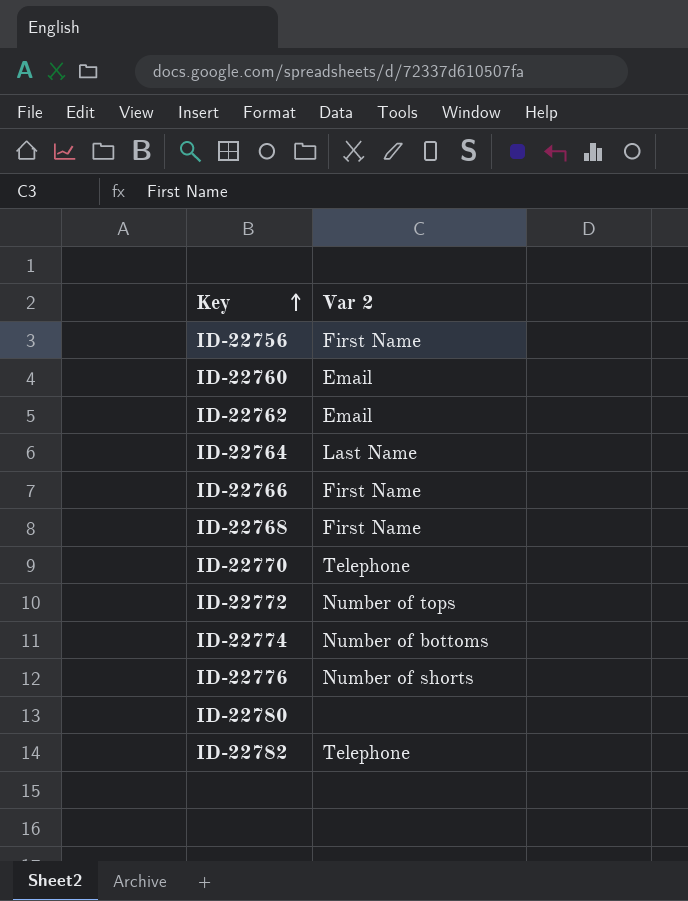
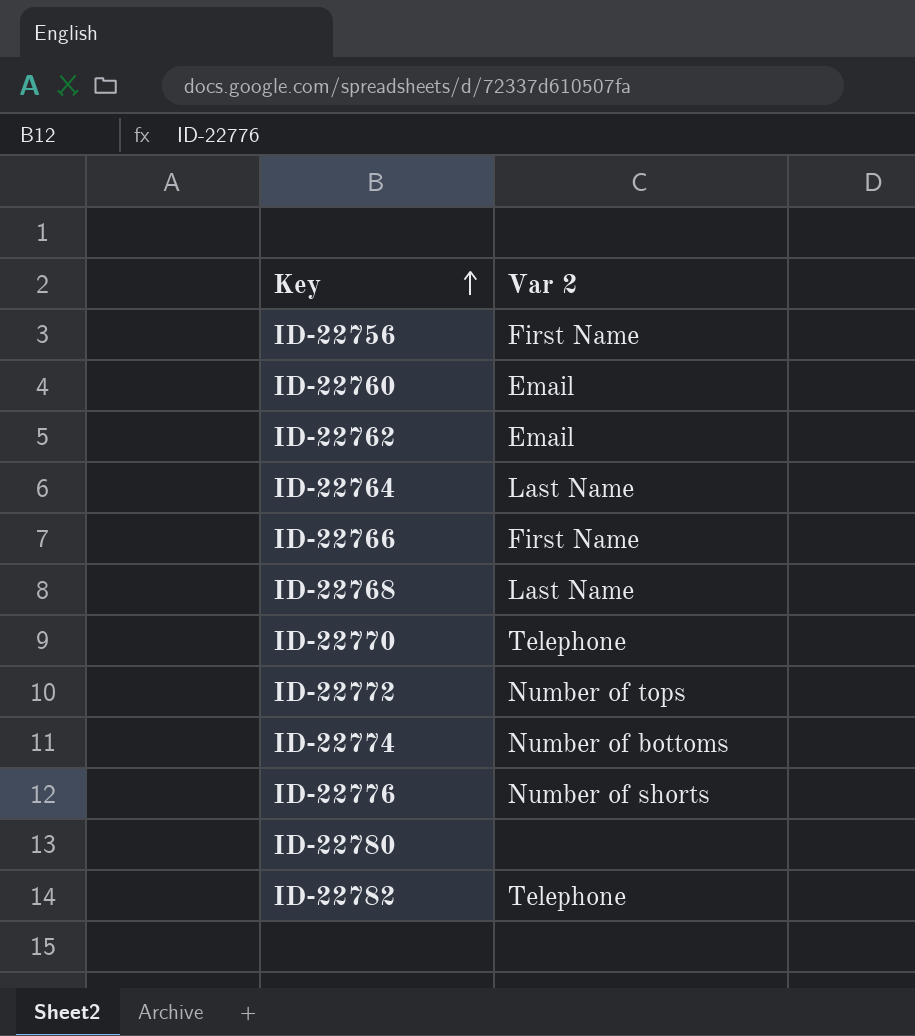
ID-22768 | Var 2: First Name -> Last Name

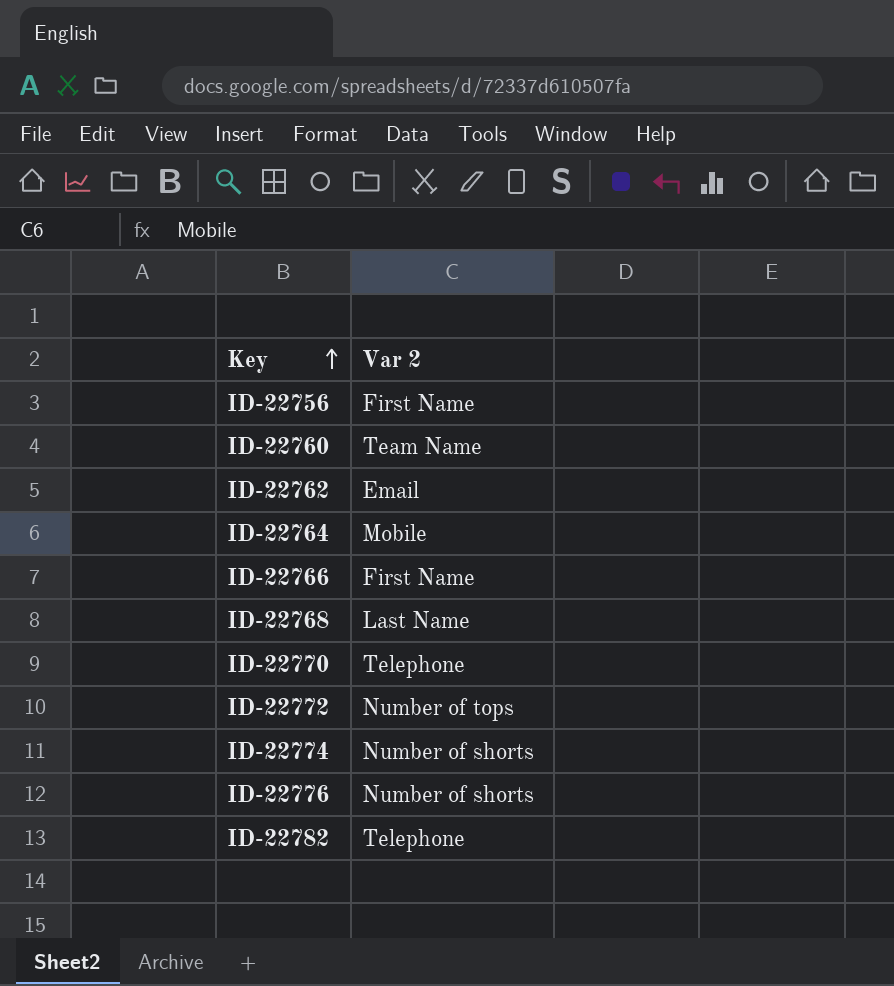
row ID-22780: none -> none
ID-22760 | Var 2: Email -> Team Name
ID-22764 | Var 2: Last Name -> Mobile
ID-22774 | Var 2: Number of bottoms -> Number of shorts

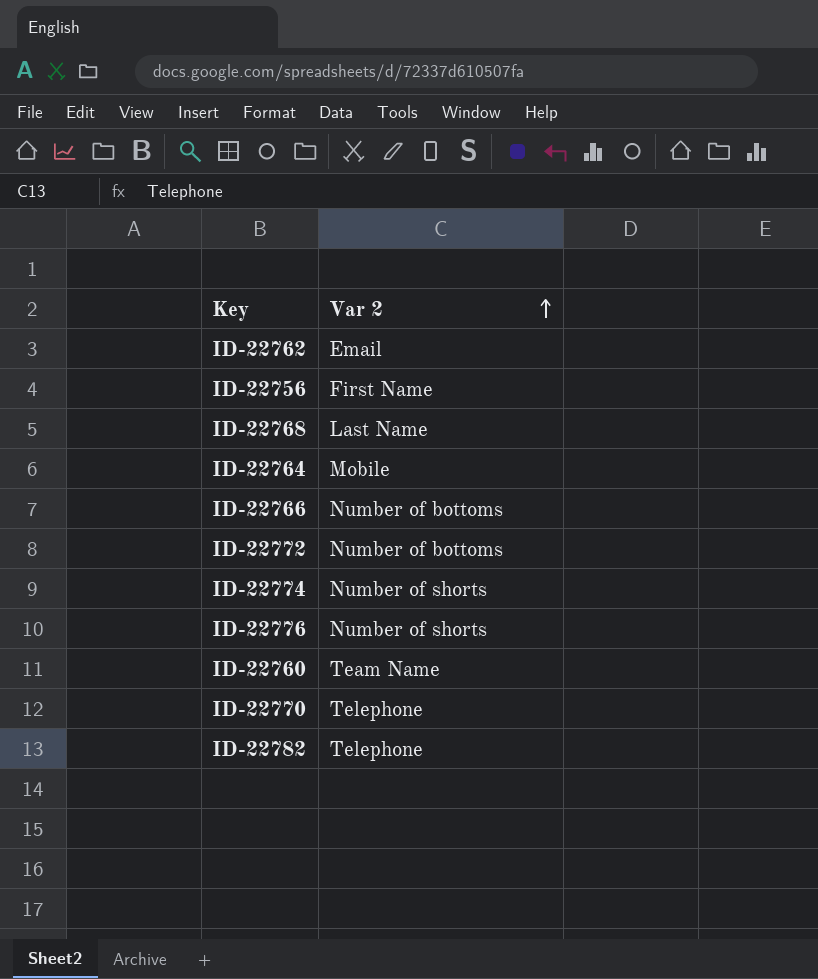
row order: Key ascending -> Var 2 ascending
ID-22766 | Var 2: First Name -> Number of bottoms
ID-22772 | Var 2: Number of tops -> Number of bottoms

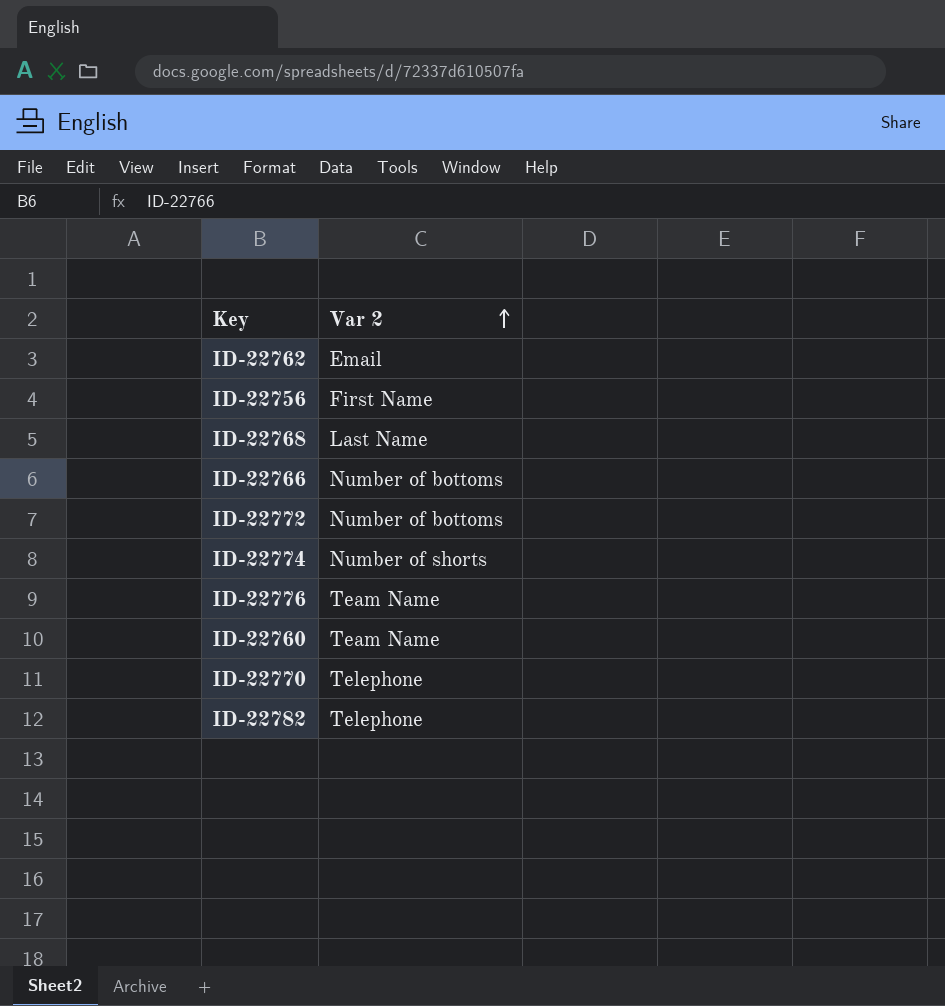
row ID-22764: Mobile -> none
ID-22776 | Var 2: Number of shorts -> Team Name

